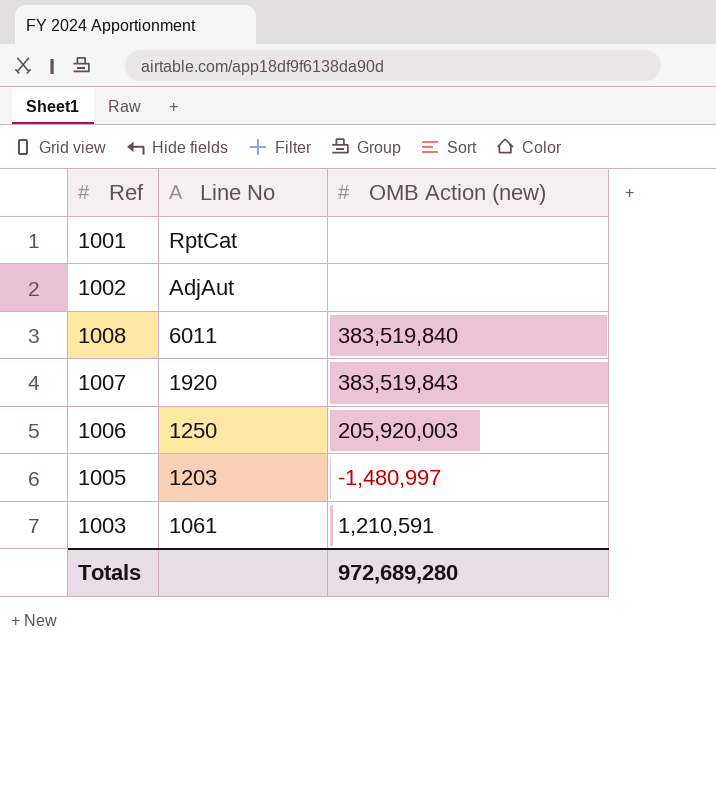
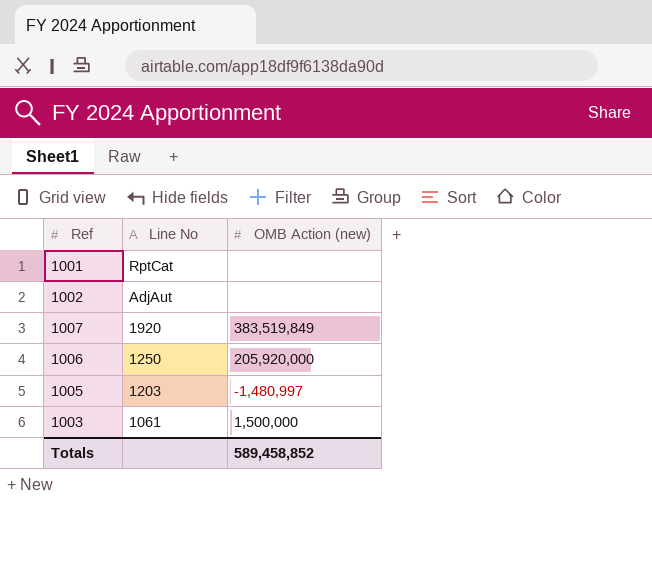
row 1008: 6011 | 383,519,840 -> none
1007 | OMB Action (new): 383,519,843 -> 383,519,849
1006 | OMB Action (new): 205,920,003 -> 205,920,000
1003 | OMB Action (new): 1,210,591 -> 1,500,000
Totals | OMB Action (new): 972,689,280 -> 589,458,852

